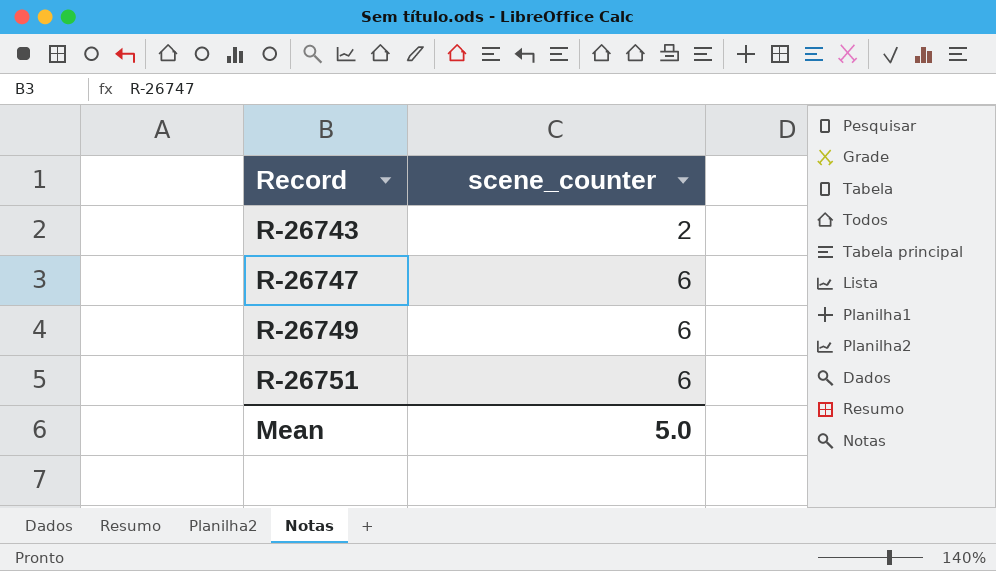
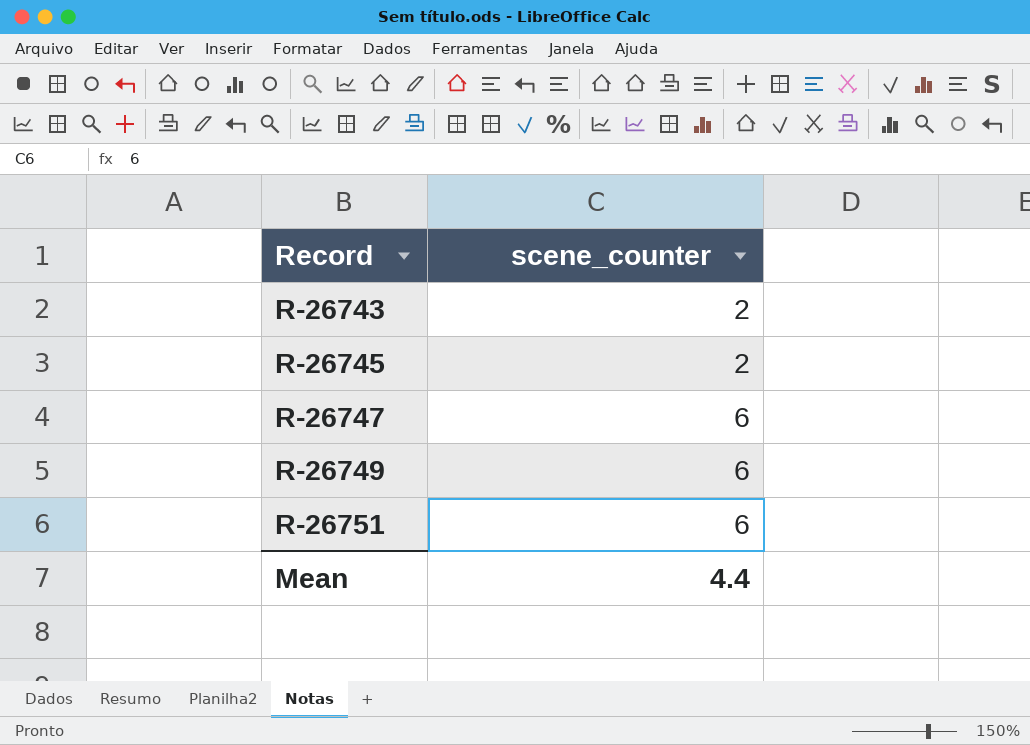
row R-26745: none -> 2
Mean | scene_counter: 5.0 -> 4.4

